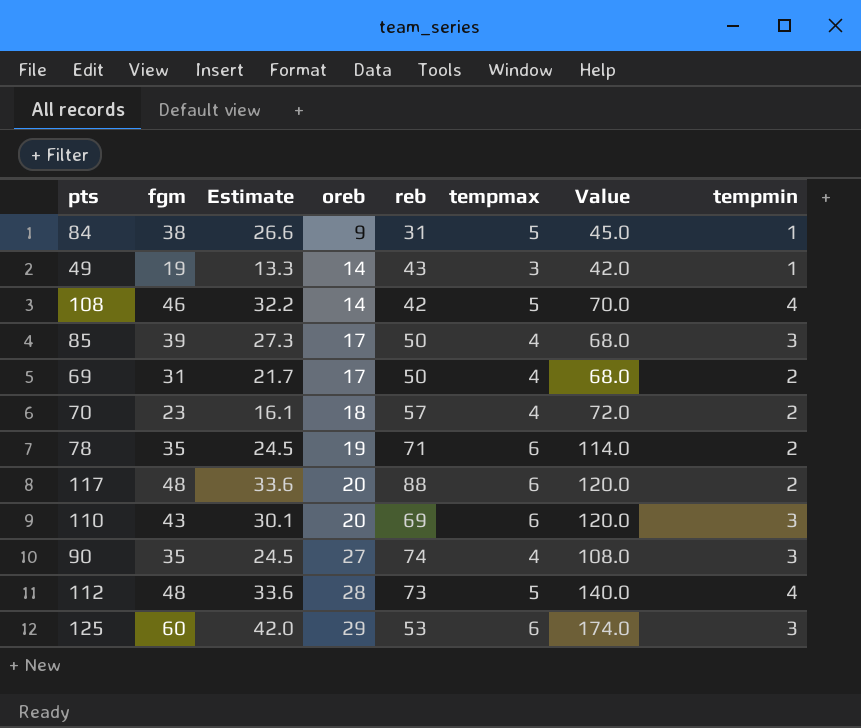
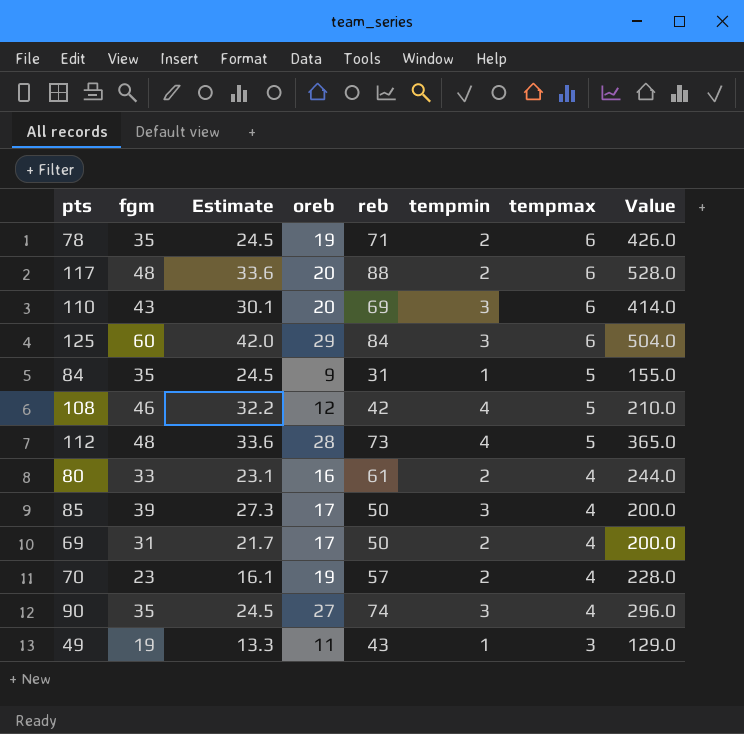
row order: oreb ascending -> tempmax descending
column tempmin | position: 8 -> 6
column Value | formula: [oreb] * [tempmax] -> [reb] * [tempmax]
125 | reb: 53 -> 84
84 | fgm: 38 -> 35
84 | Estimate: 26.6 -> 24.5
108 | oreb: 14 -> 12
row 80: none -> 33 | 23.1 | 16 | 61 | 2 | 4 | 244.0
70 | oreb: 18 -> 19
49 | oreb: 14 -> 11

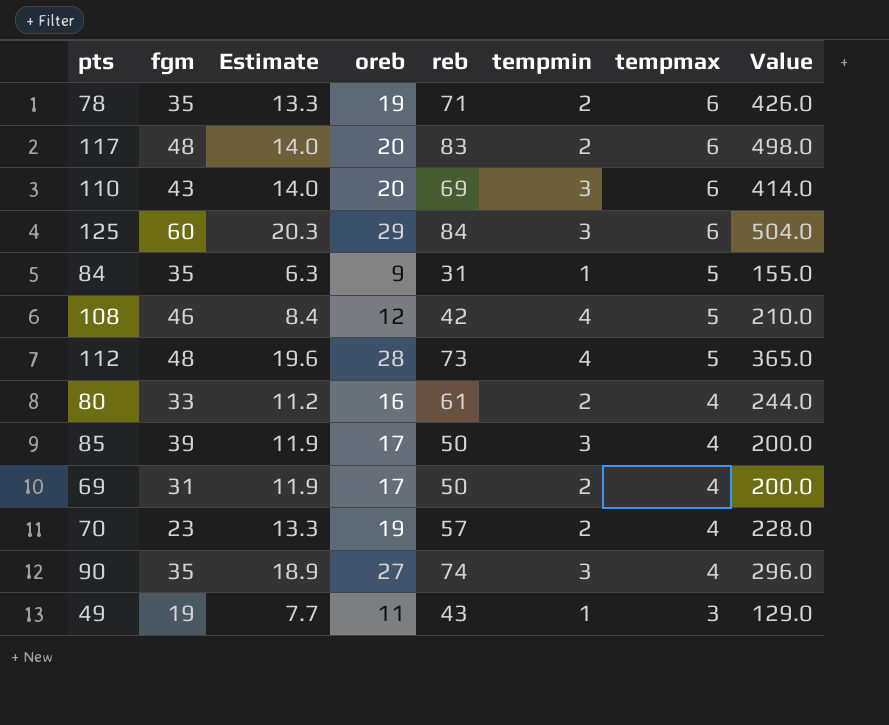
column Estimate | formula: [fgm] * 0.7 -> [oreb] * 0.7
117 | reb: 88 -> 83
117 | Value: 528.0 -> 498.0

